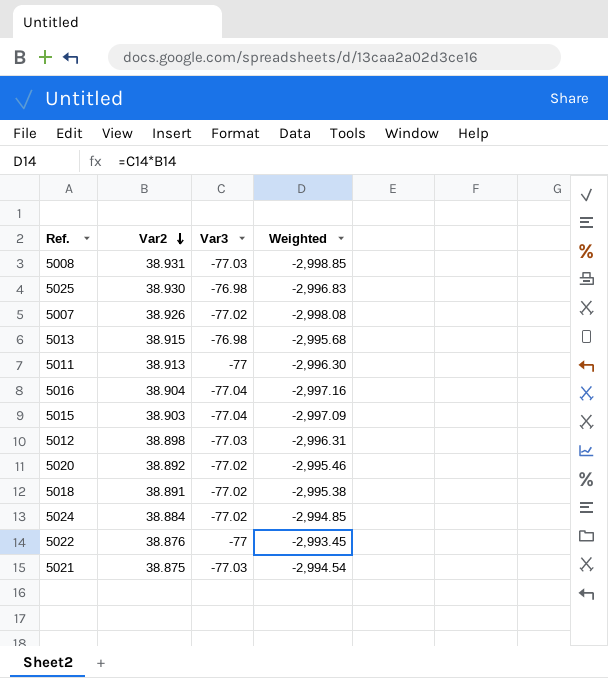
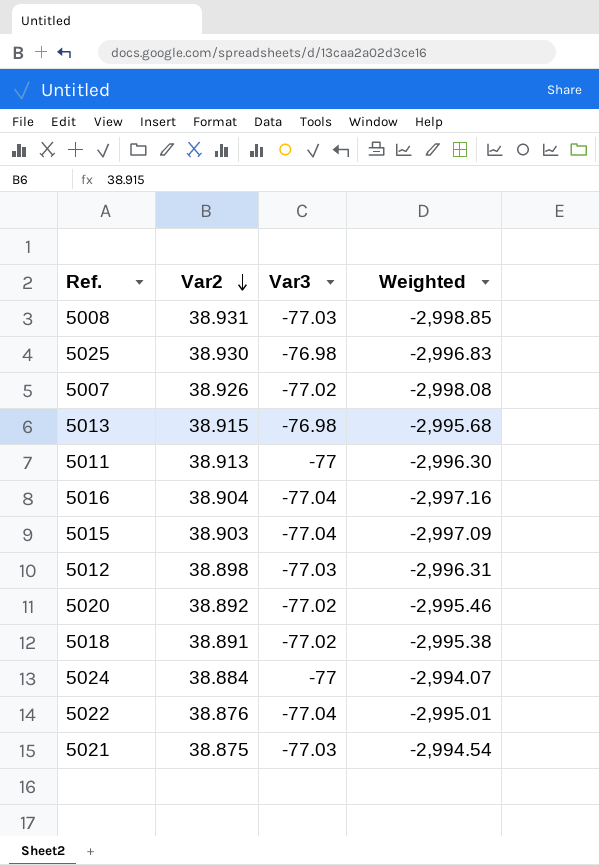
5024 | Var3: -77.02 -> -77
5024 | Weighted: -2,994.85 -> -2,994.07
5022 | Var3: -77 -> -77.04
5022 | Weighted: -2,993.45 -> -2,995.01

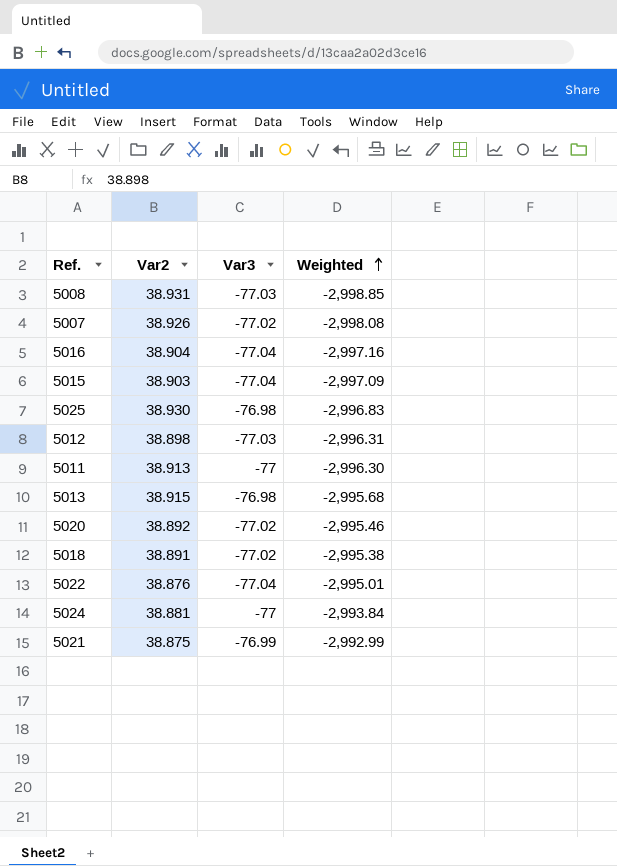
row order: Var2 descending -> Weighted ascending
5024 | Var2: 38.884 -> 38.881
5024 | Weighted: -2,994.07 -> -2,993.84
5021 | Var3: -77.03 -> -76.99
5021 | Weighted: -2,994.54 -> -2,992.99

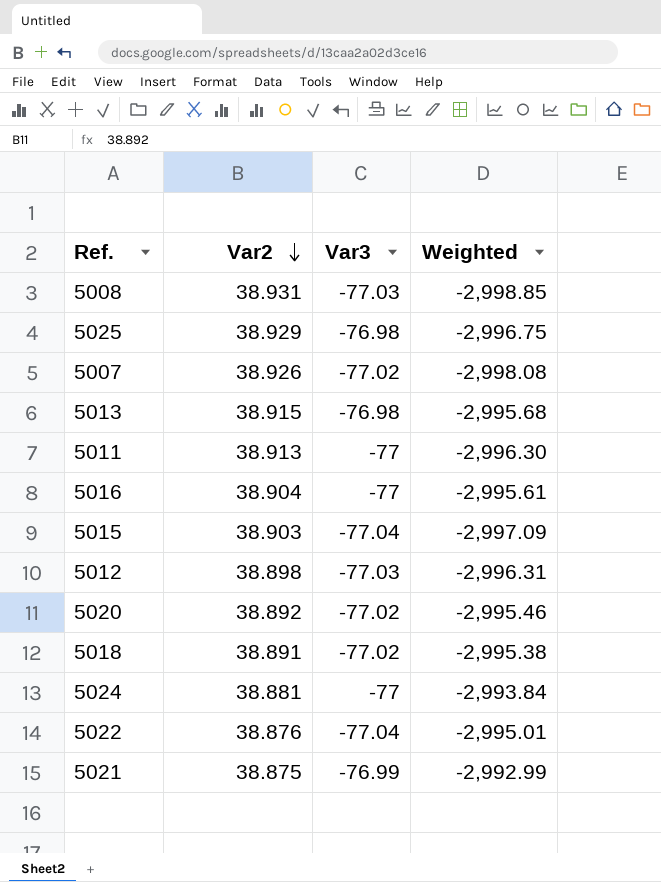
row order: Weighted ascending -> Var2 descending
5025 | Var2: 38.930 -> 38.929
5025 | Weighted: -2,996.83 -> -2,996.75
5016 | Var3: -77.04 -> -77
5016 | Weighted: -2,997.16 -> -2,995.61

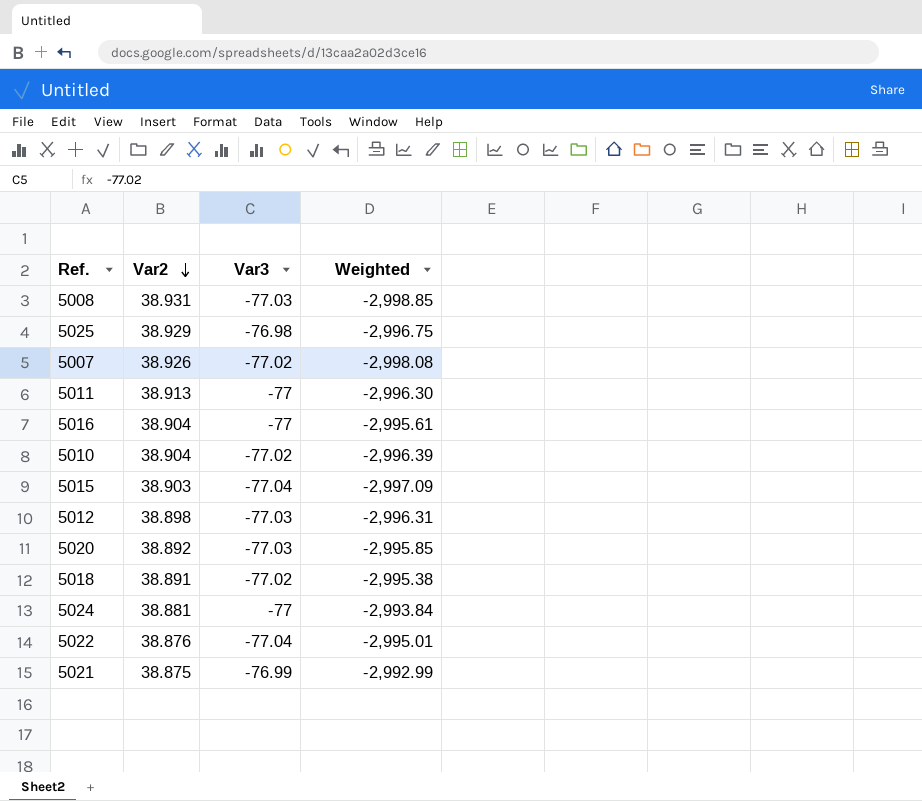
row 5013: 38.915 | -76.98 | -2,995.68 -> none
row 5010: none -> 38.904 | -77.02 | -2,996.39
5020 | Var3: -77.02 -> -77.03
5020 | Weighted: -2,995.46 -> -2,995.85

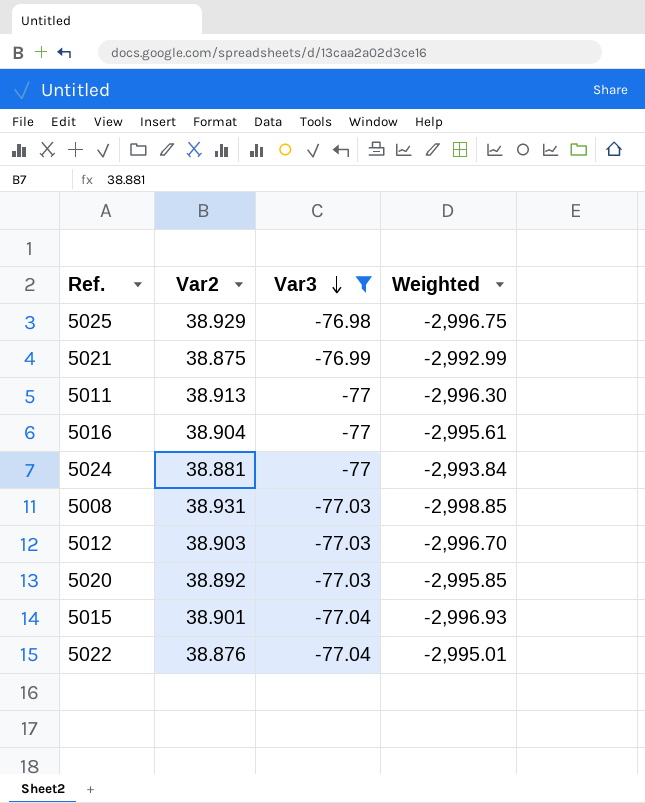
filter: none -> Var3 != -77.02
row order: Var2 descending -> Var3 descending
5012 | Var2: 38.898 -> 38.903
5012 | Weighted: -2,996.31 -> -2,996.70
5015 | Var2: 38.903 -> 38.901
5015 | Weighted: -2,997.09 -> -2,996.93

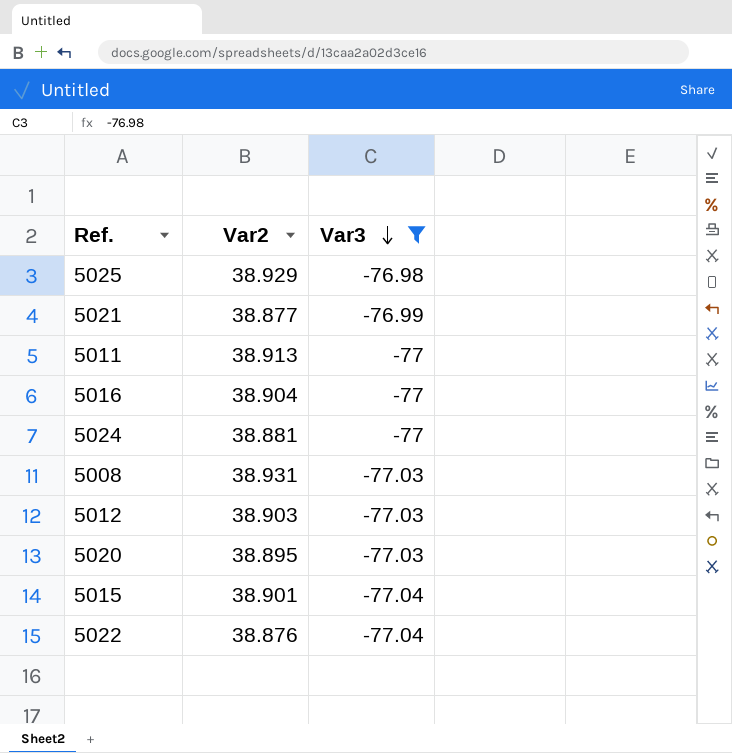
column Weighted | formula: [Var2] * [Var3] -> none
5021 | Var2: 38.875 -> 38.877
5020 | Var2: 38.892 -> 38.895

